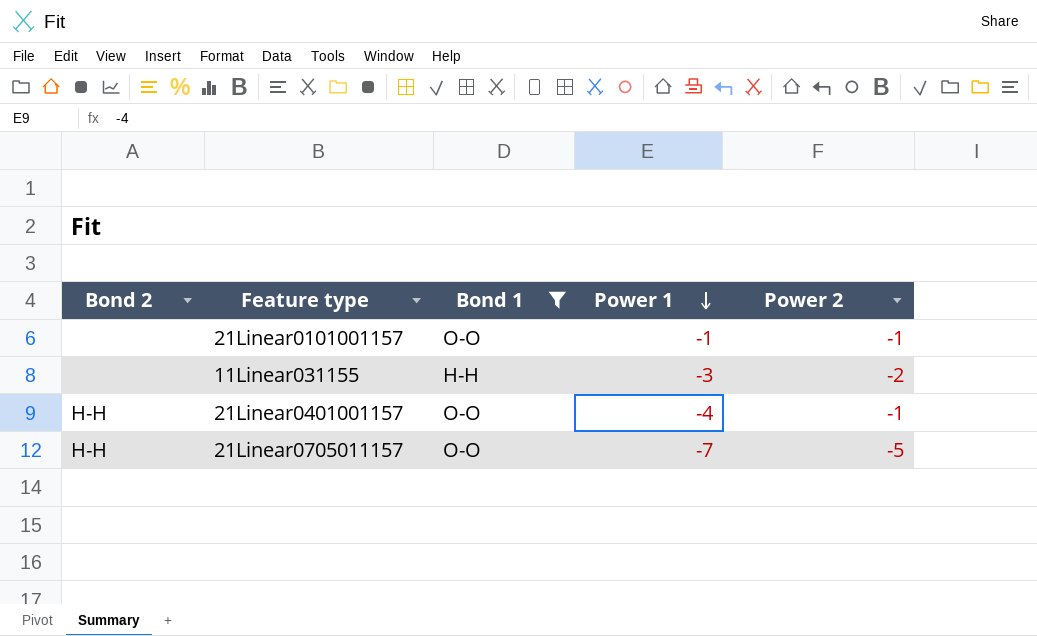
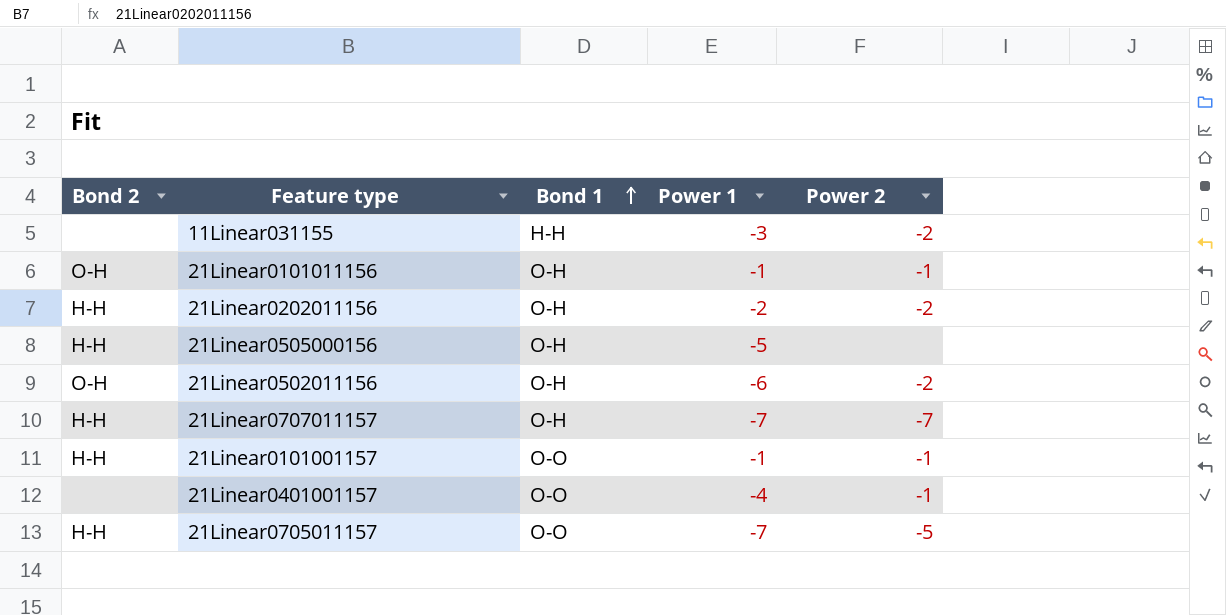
filter: Bond 1 != O-H -> none
row order: Power 1 descending -> Bond 1 ascending
21Linear0101001157 | Bond 2: none -> H-H
21Linear0401001157 | Bond 2: H-H -> none

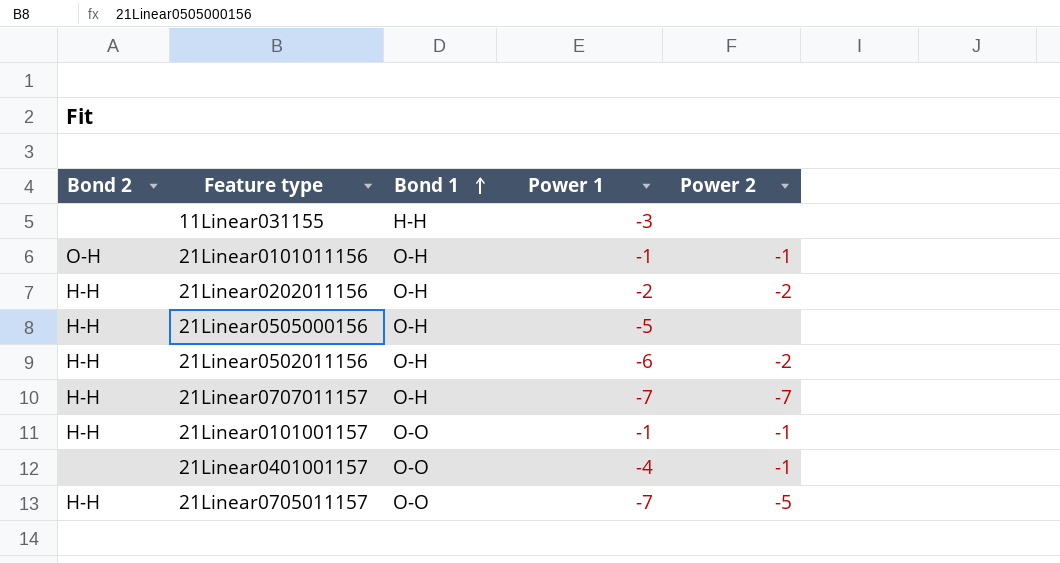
11Linear031155 | Power 2: -2 -> none
21Linear0502011156 | Bond 2: O-H -> H-H

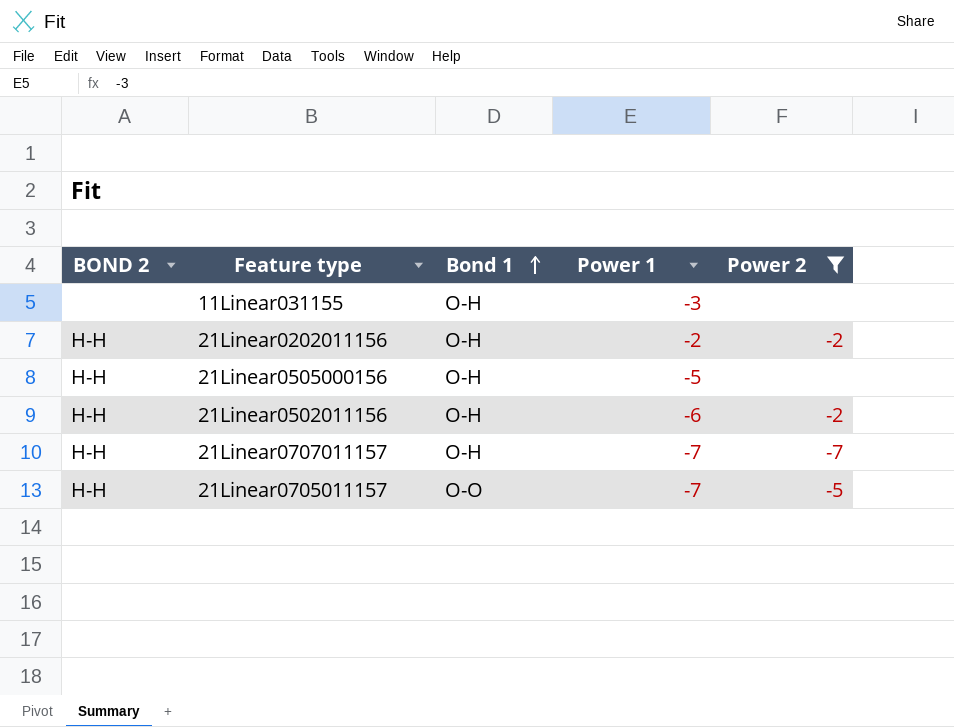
filter: none -> Power 2 != -1
column name: Bond 2 -> BOND 2
11Linear031155 | Bond 1: H-H -> O-H

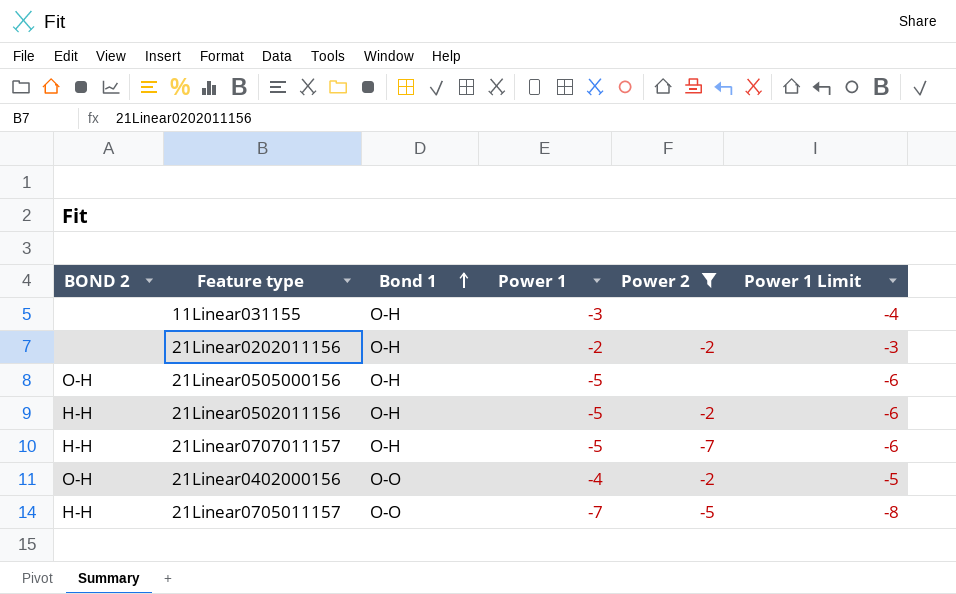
column Power 1 Limit | formula: none -> [Power 1] - 1
21Linear0202011156 | BOND 2: H-H -> none
21Linear0505000156 | BOND 2: H-H -> O-H
21Linear0502011156 | Power 1: -6 -> -5
21Linear0707011157 | Power 1: -7 -> -5
row 21Linear0402000156: none -> O-H | O-O | -4 | -2 | -5

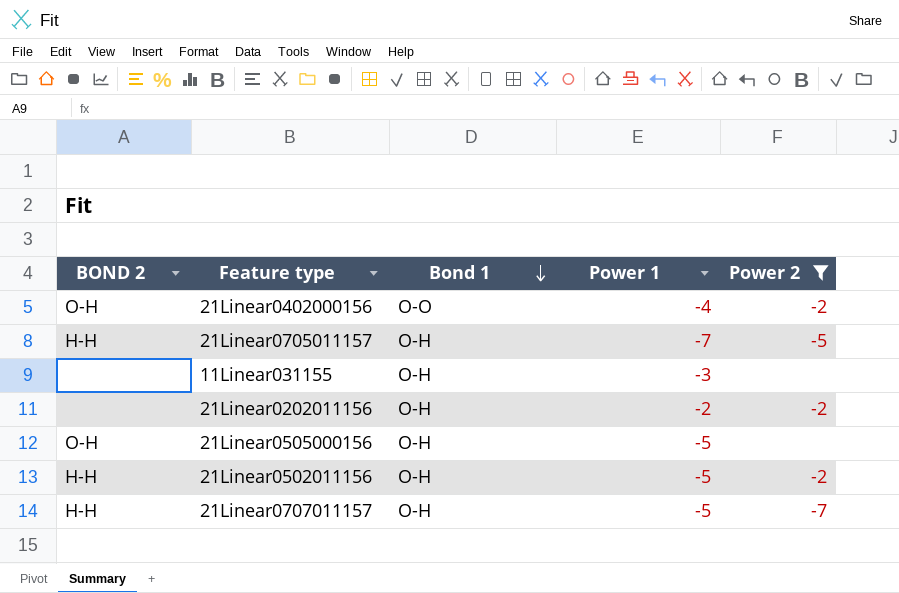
row order: Bond 1 ascending -> Bond 1 descending
column Power 1 Limit | formula: [Power 1] - 1 -> none
21Linear0705011157 | Bond 1: O-O -> O-H

